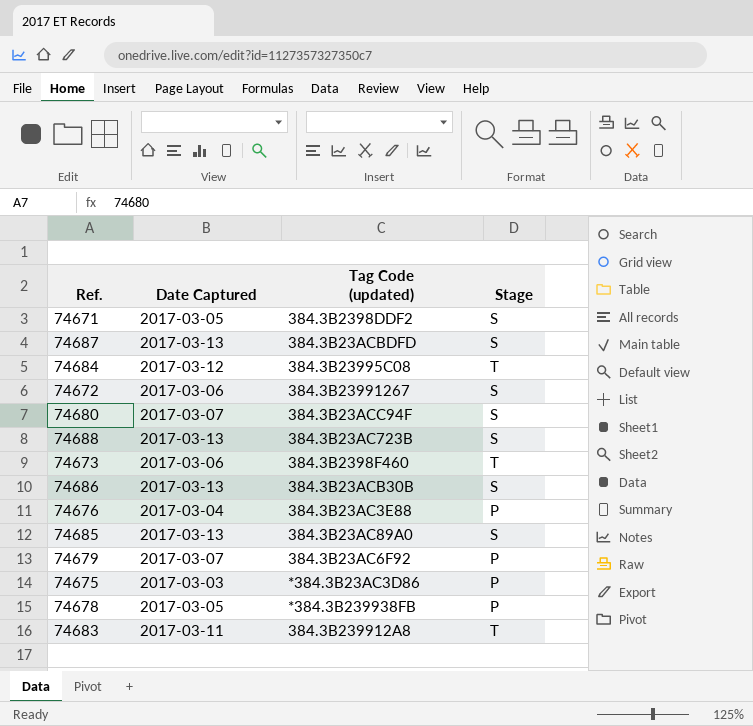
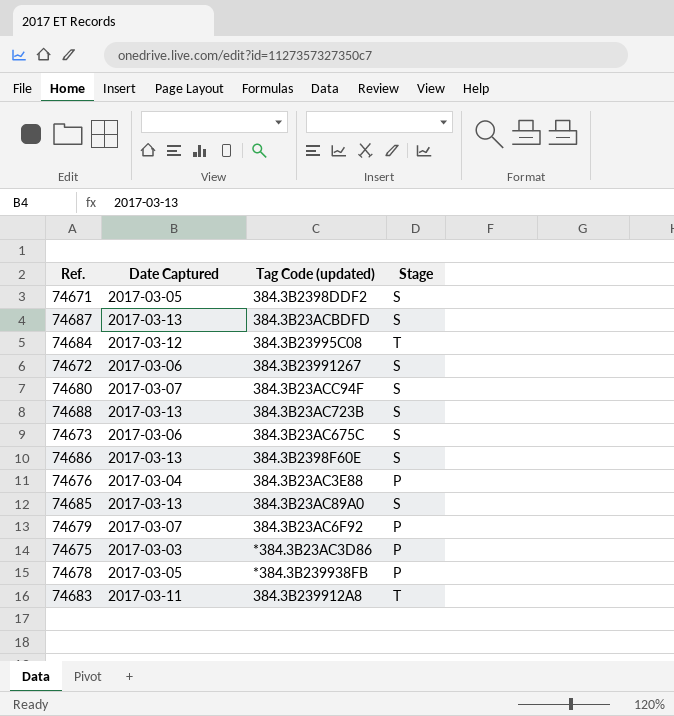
74673 | Tag Code (updated): 384.3B2398F460 -> 384.3B23AC675C
74673 | Stage: T -> S
74686 | Tag Code (updated): 384.3B23ACB30B -> 384.3B2398F60E

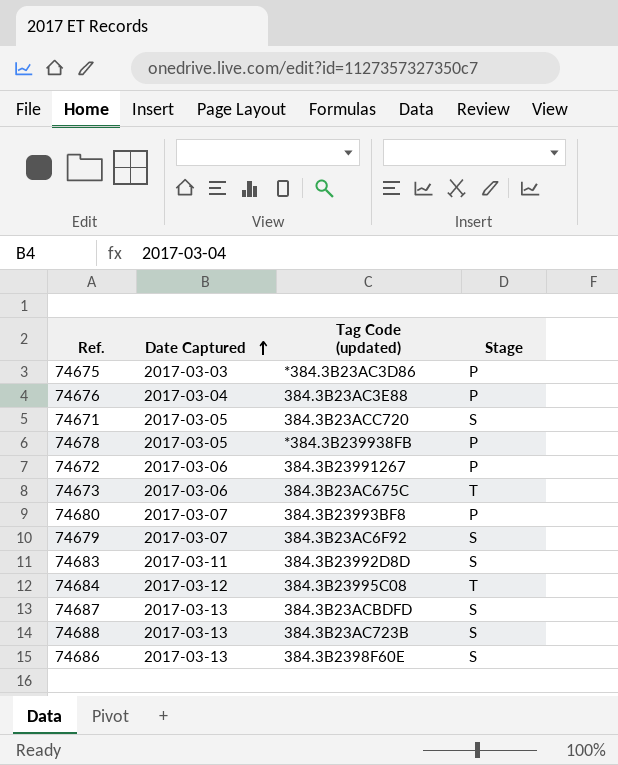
row order: none -> Date Captured ascending
row 74685: 2017-03-13 | 384.3B23AC89A0 | S -> none
74671 | Tag Code (updated): 384.3B2398DDF2 -> 384.3B23ACC720
74672 | Stage: S -> P
74673 | Stage: S -> T
74680 | Tag Code (updated): 384.3B23ACC94F -> 384.3B23993BF8
74680 | Stage: S -> P
74679 | Stage: P -> S
74683 | Tag Code (updated): 384.3B239912A8 -> 384.3B23992D8D
74683 | Stage: T -> S

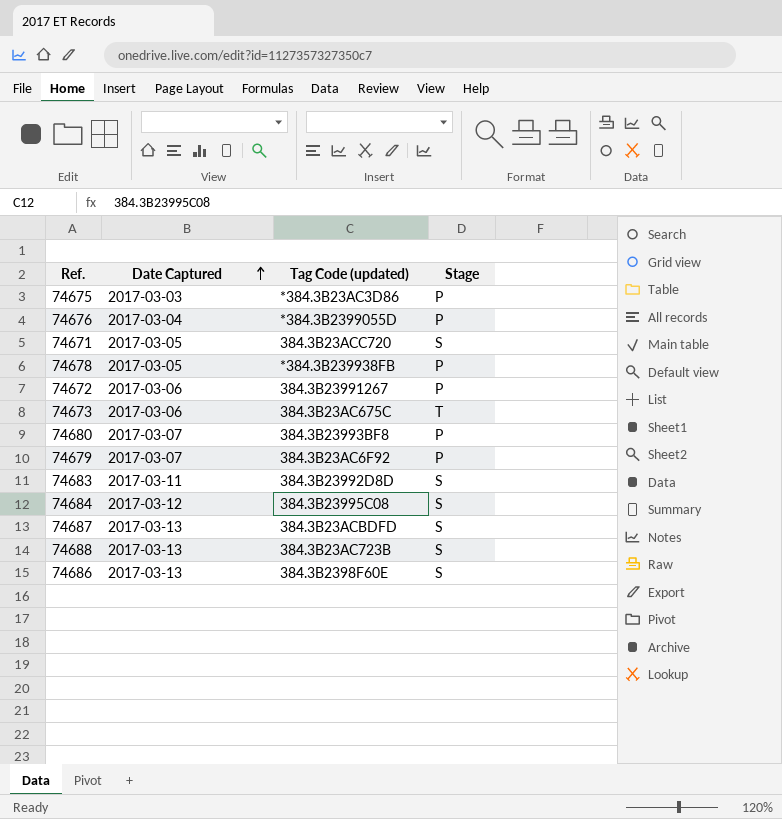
74676 | Tag Code (updated): 384.3B23AC3E88 -> *384.3B2399055D
74679 | Stage: S -> P
74684 | Stage: T -> S

